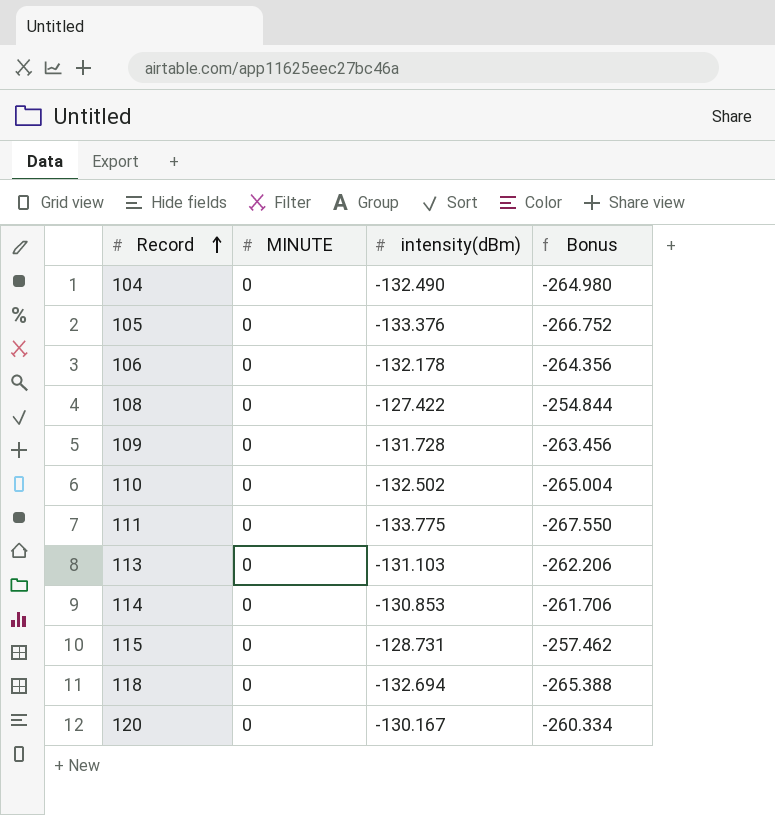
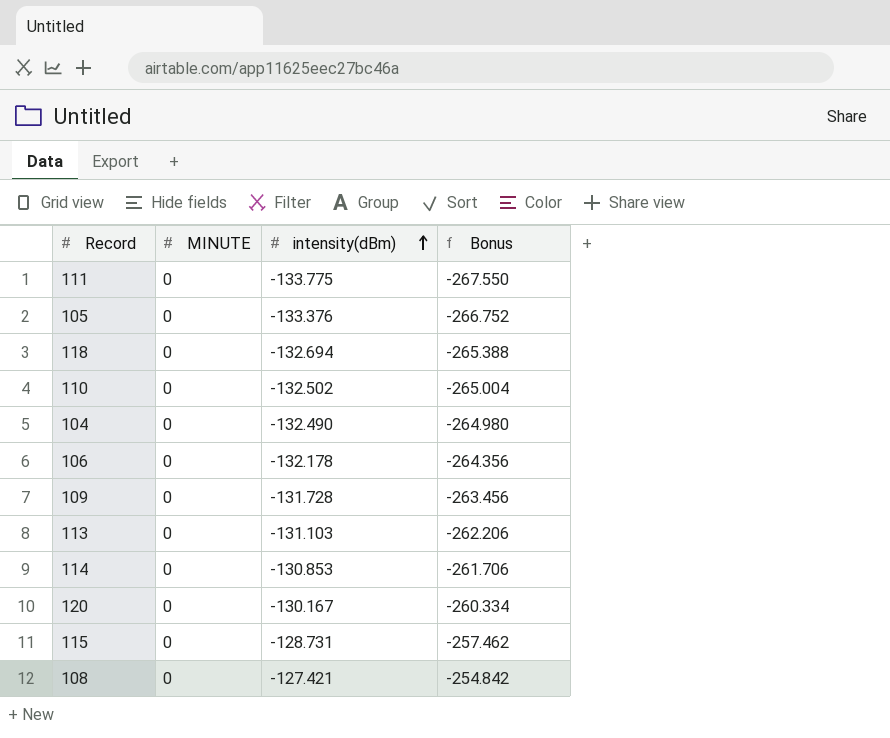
row order: Record ascending -> intensity(dBm) ascending
108 | intensity(dBm): -127.422 -> -127.421
108 | Bonus: -254.844 -> -254.842

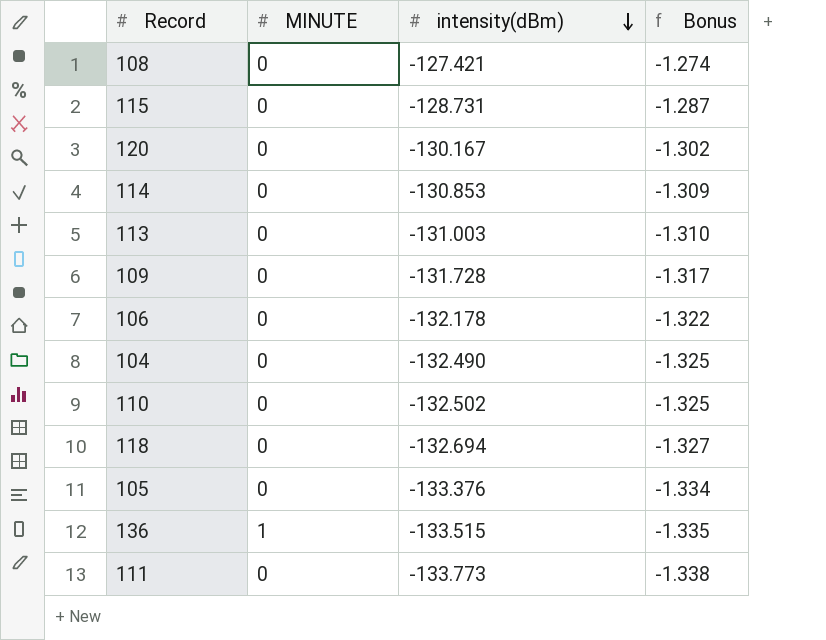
row order: intensity(dBm) ascending -> intensity(dBm) descending
column Bonus | formula: [intensity(dBm)] * 2 -> [intensity(dBm)] * 0.01
113 | intensity(dBm): -131.103 -> -131.003
row 136: none -> 1 | -133.515 | -1.335
111 | intensity(dBm): -133.775 -> -133.773

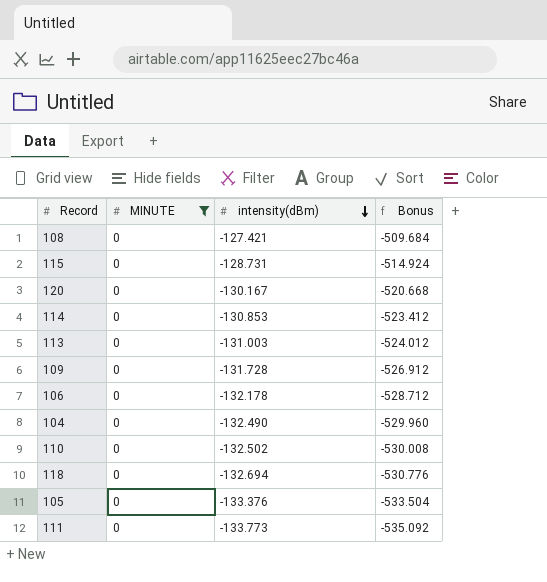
filter: none -> MINUTE = 0
column Bonus | formula: [intensity(dBm)] * 0.01 -> [intensity(dBm)] * 4

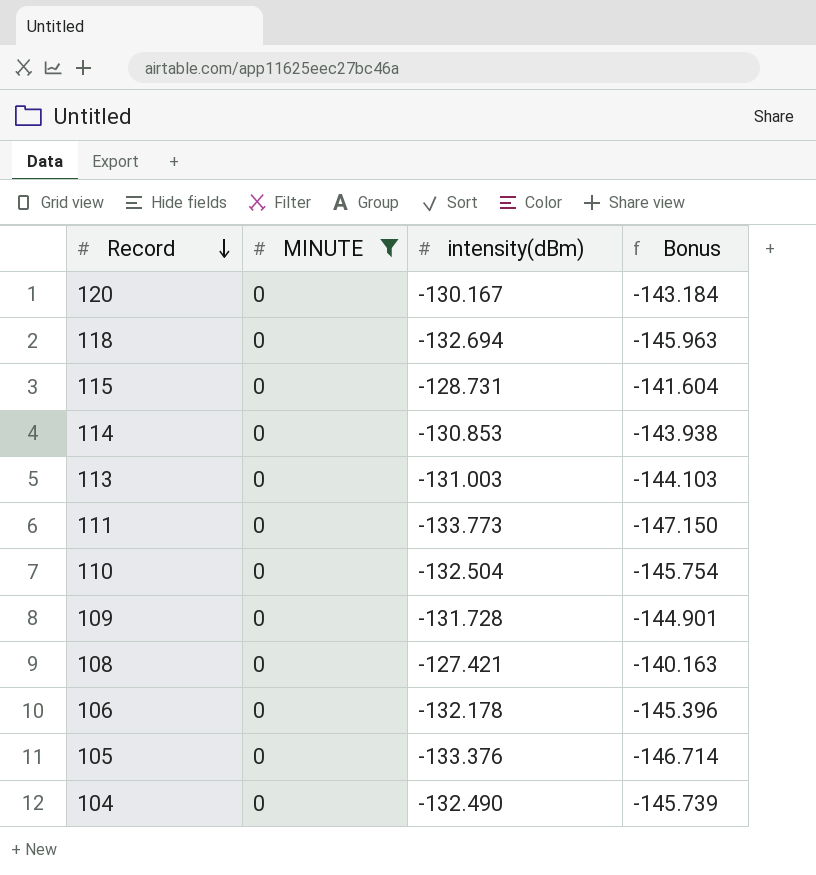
row order: intensity(dBm) descending -> Record descending
column Bonus | formula: [intensity(dBm)] * 4 -> [intensity(dBm)] * 1.1
110 | intensity(dBm): -132.502 -> -132.504

